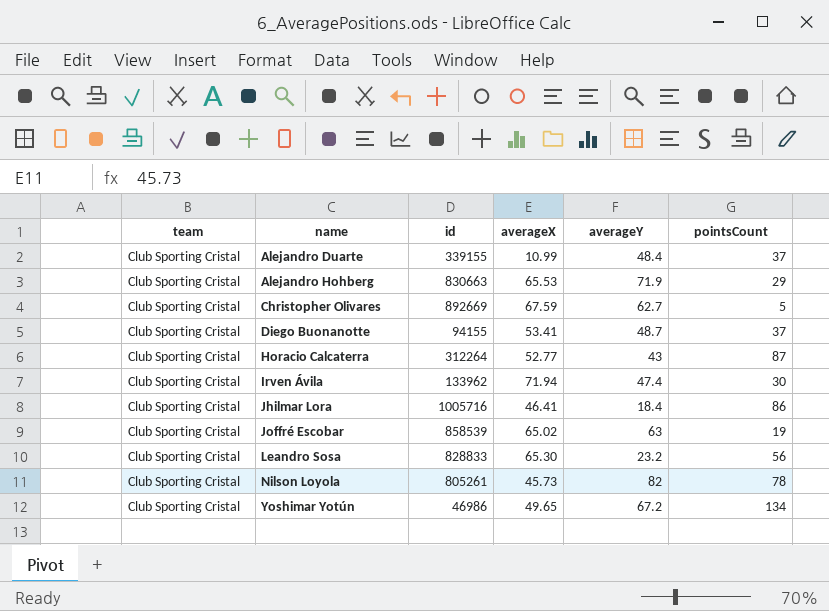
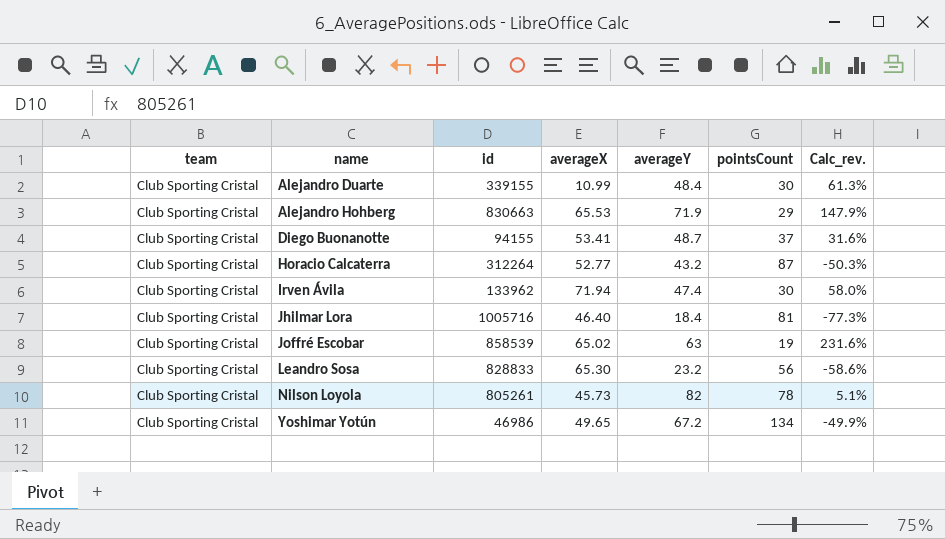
column Calc_rev. | formula: none -> ([averageY] - [pointsCount]) / [pointsCount]
row Christopher Olivares: Club Sporting Cristal | 892669 | 67.59 | 62.7 | 5 -> none
Alejandro Duarte | pointsCount: 37 -> 30
Horacio Calcaterra | averageY: 43 -> 43.2
Jhilmar Lora | averageX: 46.41 -> 46.40
Jhilmar Lora | pointsCount: 86 -> 81

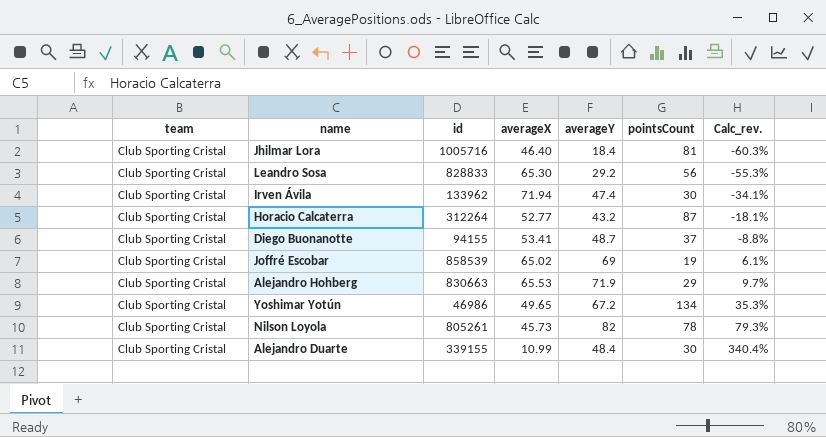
row order: name ascending -> Calc_rev. ascending
column Calc_rev. | formula: ([averageY] - [pointsCount]) / [pointsCount] -> ([averageY] - [averageX]) / [averageX]
Leandro Sosa | averageY: 23.2 -> 29.2
Joffré Escobar | averageY: 63 -> 69

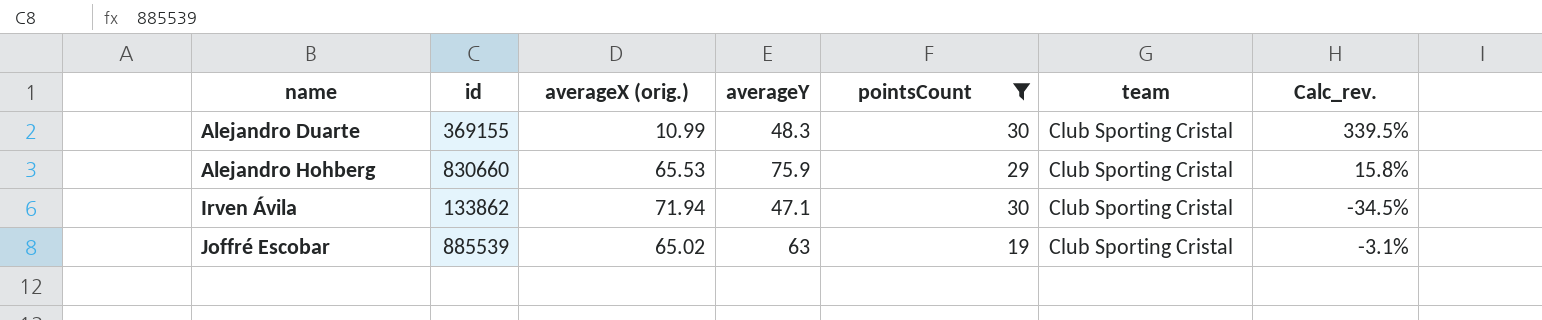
filter: none -> pointsCount <= 30
row order: Calc_rev. ascending -> name ascending
column name: averageX -> averageX (orig.)
column team | position: 1 -> 6
Alejandro Duarte | id: 339155 -> 369155
Alejandro Duarte | averageY: 48.4 -> 48.3
Alejandro Duarte | Calc_rev.: 340.4% -> 339.5%
Alejandro Hohberg | id: 830663 -> 830660
Alejandro Hohberg | averageY: 71.9 -> 75.9
Alejandro Hohberg | Calc_rev.: 9.7% -> 15.8%
Irven Ávila | id: 133962 -> 133862
Irven Ávila | averageY: 47.4 -> 47.1
Irven Ávila | Calc_rev.: -34.1% -> -34.5%
Joffré Escobar | id: 858539 -> 885539
Joffré Escobar | averageY: 69 -> 63
Joffré Escobar | Calc_rev.: 6.1% -> -3.1%

